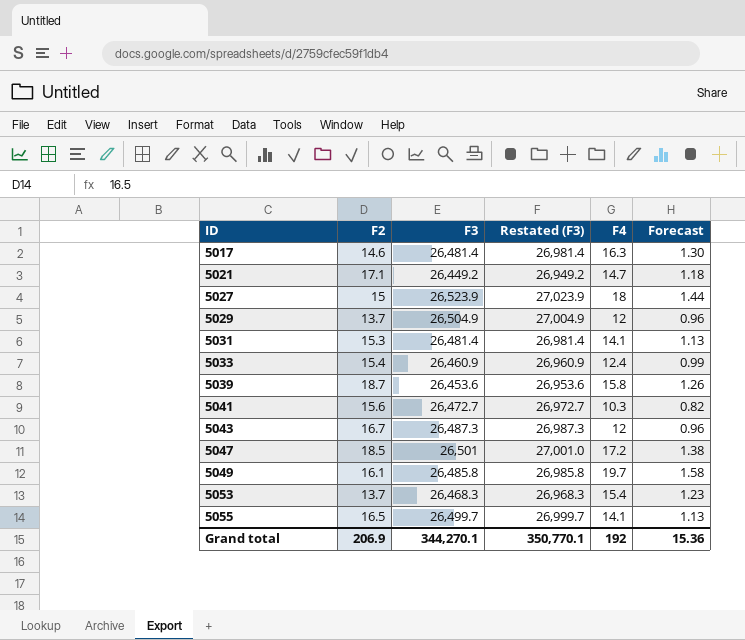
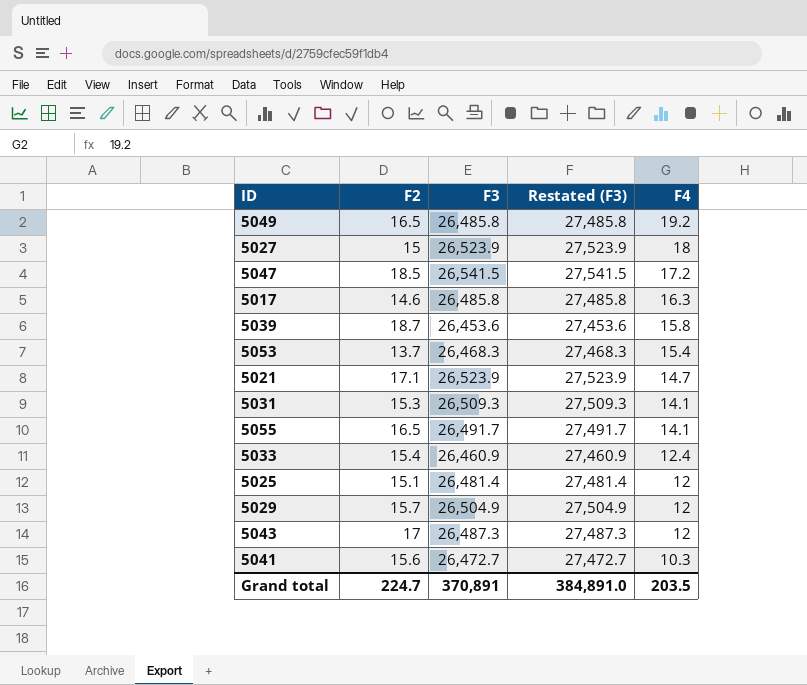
row order: ID ascending -> F4 descending
column Forecast | formula: [F4] * 0.08 -> none
column Restated (F3) | formula: [F3] + 500 -> [F3] + 1000
5049 | F2: 16.1 -> 16.5
5049 | F4: 19.7 -> 19.2
5047 | F3: 26,501 -> 26,541.5
5017 | F3: 26,481.4 -> 26,485.8
5021 | F3: 26,449.2 -> 26,523.9
5031 | F3: 26,481.4 -> 26,509.3
5055 | F3: 26,499.7 -> 26,491.7
row 5025: none -> 15.1 | 26,481.4 | 27,481.4 | 12
5029 | F2: 13.7 -> 15.7
5043 | F2: 16.7 -> 17
Grand total | F2: 206.9 -> 224.7
Grand total | F3: 344,270.1 -> 370,891
Grand total | Restated (F3): 350,770.1 -> 384,891.0
Grand total | F4: 192 -> 203.5

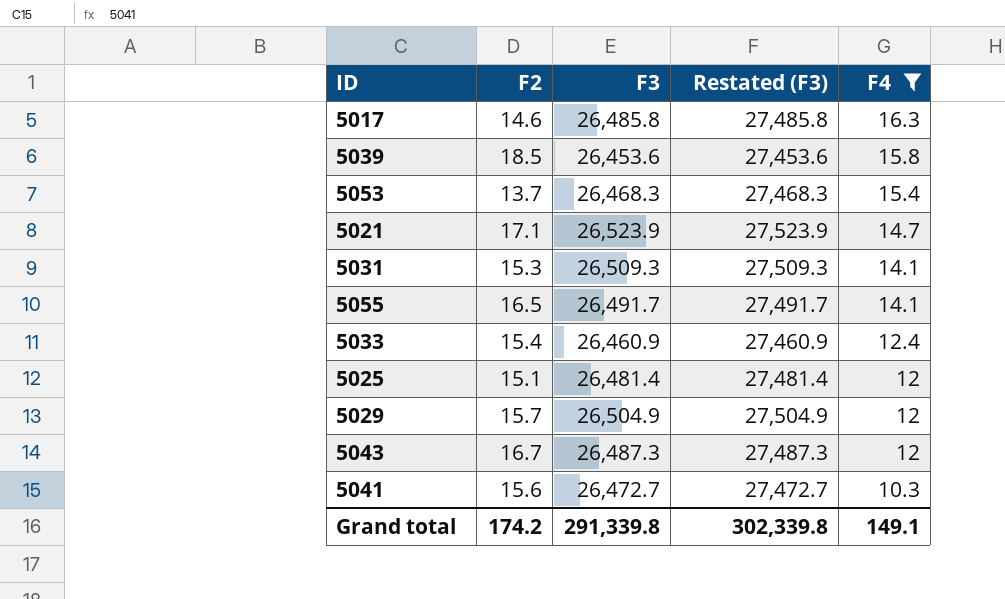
filter: none -> F4 <= 16.3
5039 | F2: 18.7 -> 18.5
5043 | F2: 17 -> 16.7
Grand total | F2: 224.7 -> 174.2
Grand total | F3: 370,891 -> 291,339.8
Grand total | Restated (F3): 384,891.0 -> 302,339.8
Grand total | F4: 203.5 -> 149.1

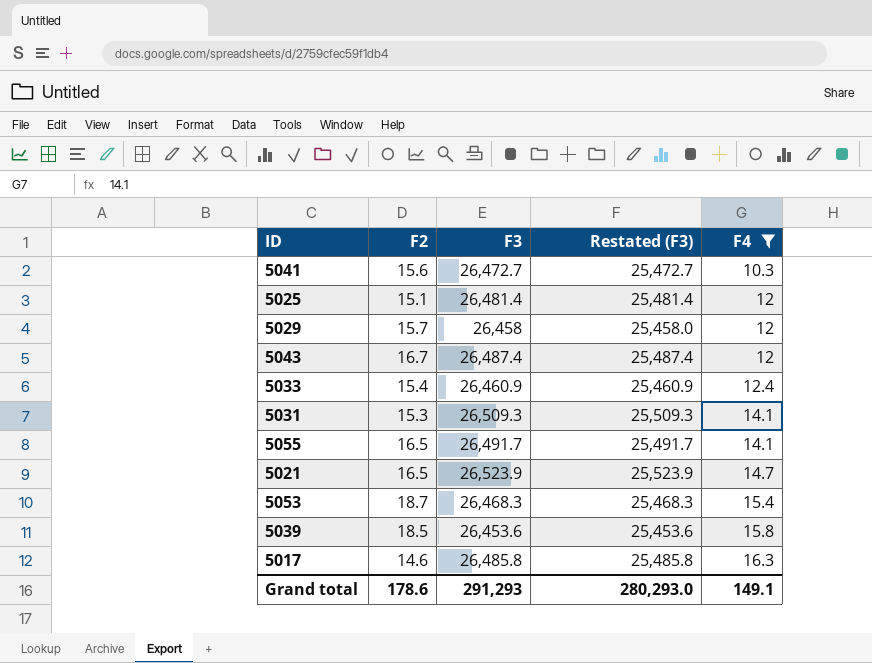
row order: F4 descending -> F4 ascending
column Restated (F3) | formula: [F3] + 1000 -> [F3] - 1000
5029 | F3: 26,504.9 -> 26,458
5043 | F3: 26,487.3 -> 26,487.4
5021 | F2: 17.1 -> 16.5
5053 | F2: 13.7 -> 18.7
Grand total | F2: 174.2 -> 178.6
Grand total | F3: 291,339.8 -> 291,293
Grand total | Restated (F3): 302,339.8 -> 280,293.0

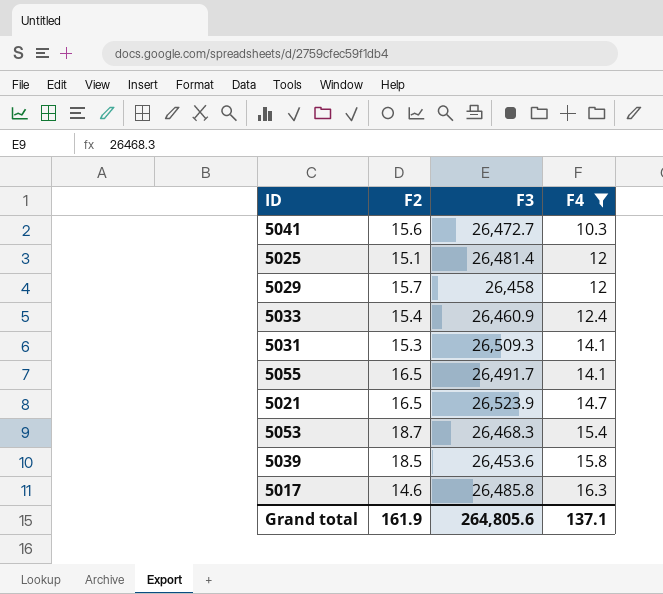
column Restated (F3) | formula: [F3] - 1000 -> none
row 5043: 16.7 | 26,487.4 | 25,487.4 | 12 -> none
Grand total | F2: 178.6 -> 161.9
Grand total | F3: 291,293 -> 264,805.6
Grand total | F4: 149.1 -> 137.1

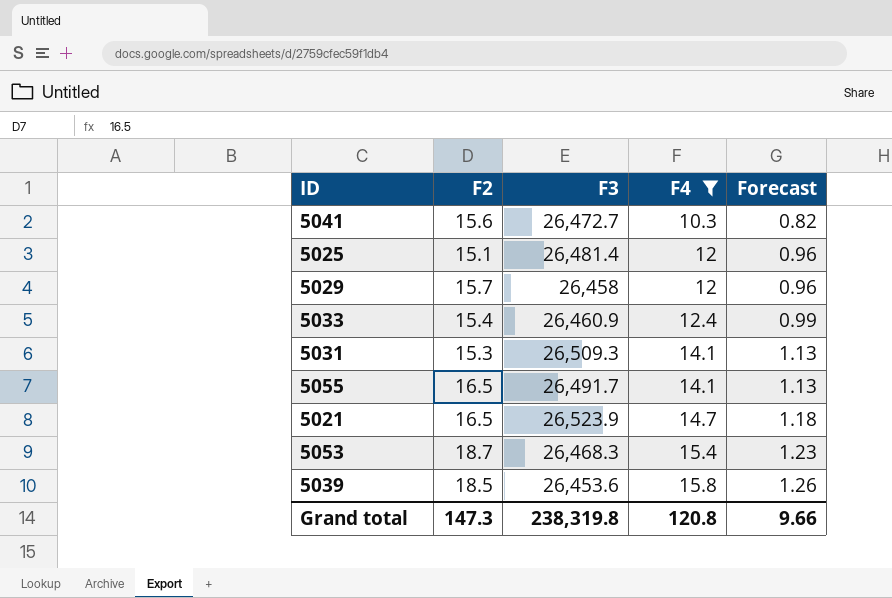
column Forecast | formula: none -> [F4] * 0.08
row 5017: 14.6 | 26,485.8 | 16.3 -> none
Grand total | F2: 161.9 -> 147.3
Grand total | F3: 264,805.6 -> 238,319.8
Grand total | F4: 137.1 -> 120.8

